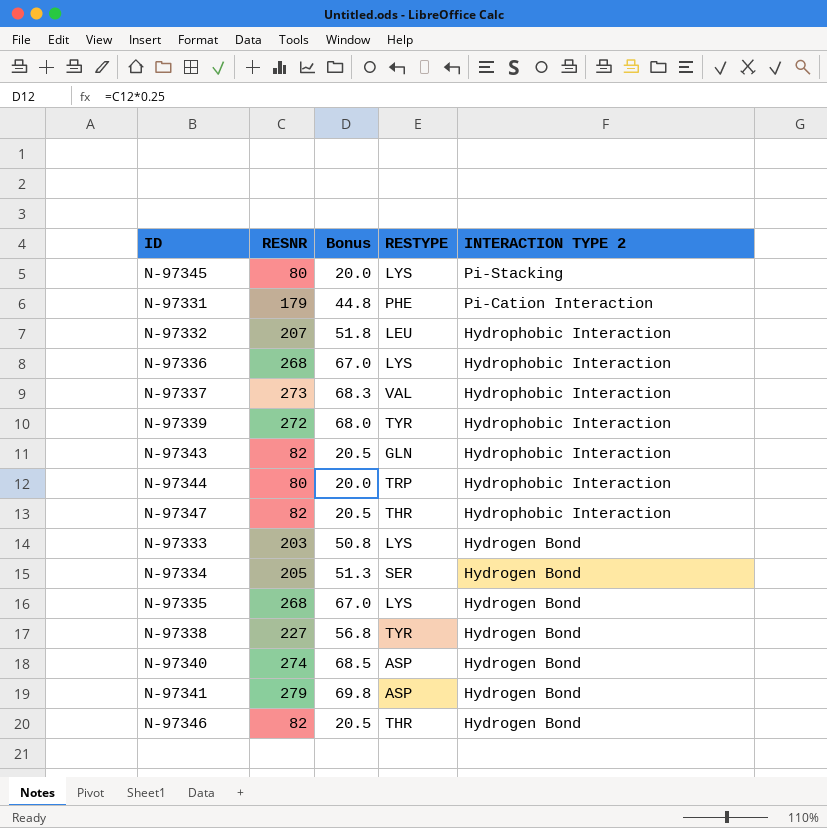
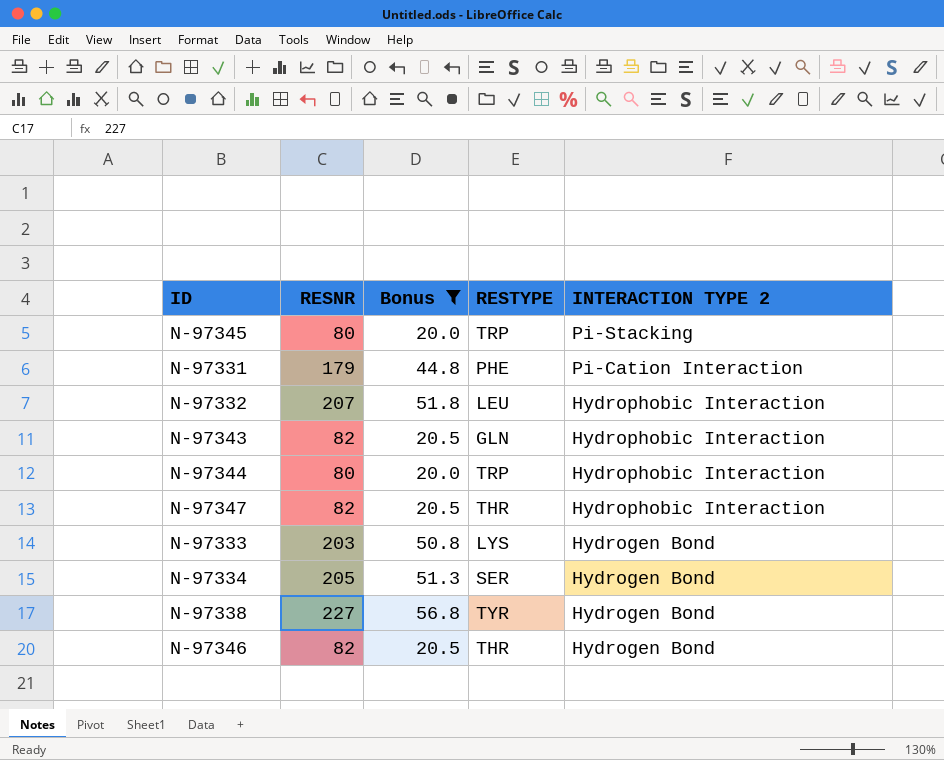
filter: none -> Bonus <= 56.8
N-97345 | RESTYPE: LYS -> TRP

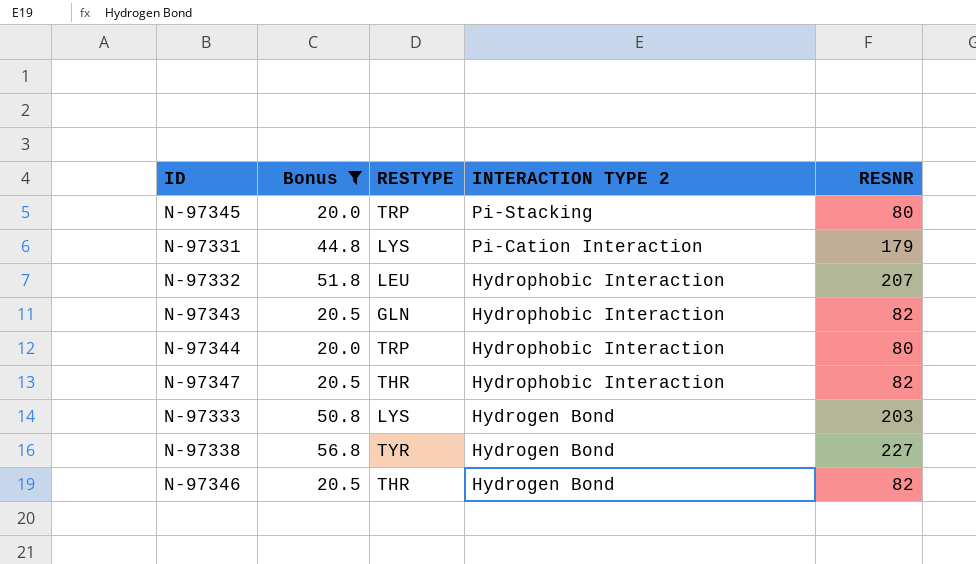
column RESNR | position: 2 -> 5
row N-97334: 205 | 51.3 | SER | Hydrogen Bond -> none
N-97331 | RESTYPE: PHE -> LYS

